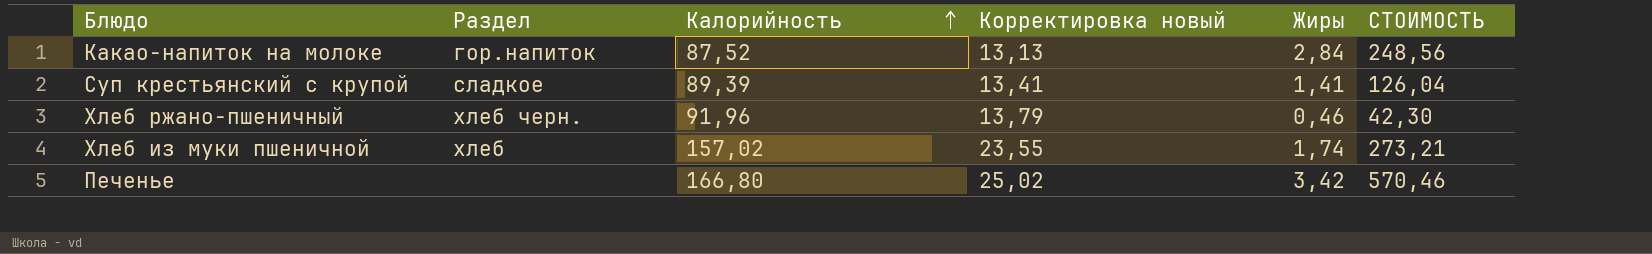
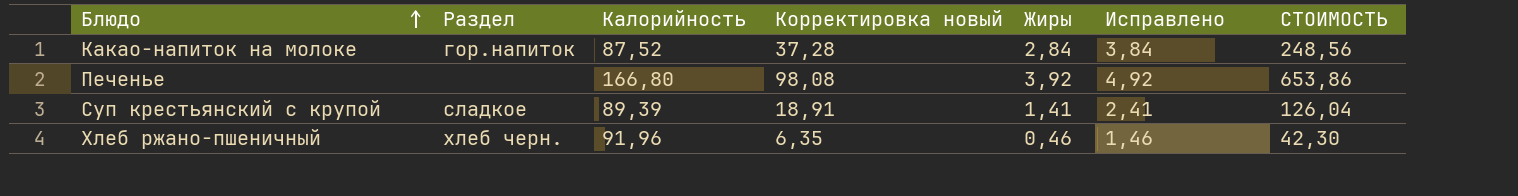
row order: Калорийность ascending -> Блюдо ascending
column Корректировка новый | formula: [Калорийность] * 0,15 -> [СТОИМОСТЬ] * 0,15
column Исправлено | formula: none -> [Жиры] + 1
row Хлеб из муки пшеничной: хлеб | 157,02 | 23,55 | 1,74 | 273,21 -> none
Печенье | Жиры: 3,42 -> 3,92
Печенье | СТОИМОСТЬ: 570,46 -> 653,86

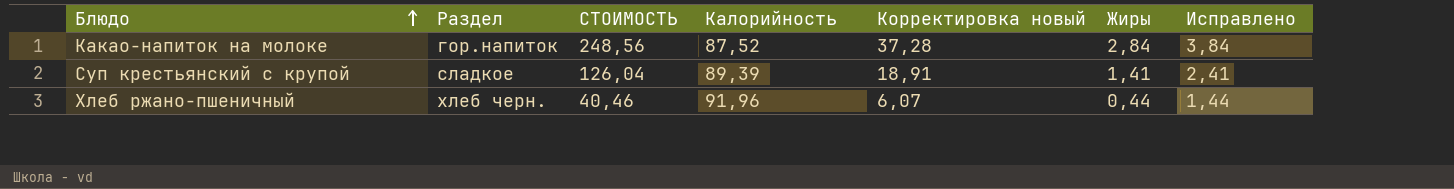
column СТОИМОСТЬ | position: 7 -> 3
row Печенье: none | 166,80 | 98,08 | 3,92 | 4,92 | 653,86 -> none
Хлеб ржано-пшеничный | СТОИМОСТЬ: 42,30 -> 40,46
Хлеб ржано-пшеничный | Корректировка новый: 6,35 -> 6,07
Хлеб ржано-пшеничный | Жиры: 0,46 -> 0,44
Хлеб ржано-пшеничный | Исправлено: 1,46 -> 1,44

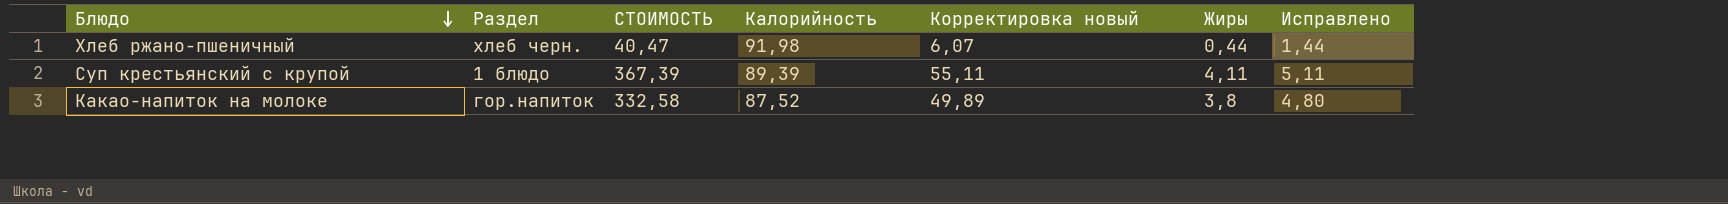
row order: Блюдо ascending -> Блюдо descending
Хлеб ржано-пшеничный | СТОИМОСТЬ: 40,46 -> 40,47
Хлеб ржано-пшеничный | Калорийность: 91,96 -> 91,98
Суп крестьянский с крупой | Раздел: сладкое -> 1 блюдо
Суп крестьянский с крупой | СТОИМОСТЬ: 126,04 -> 367,39
Суп крестьянский с крупой | Корректировка новый: 18,91 -> 55,11
Суп крестьянский с крупой | Жиры: 1,41 -> 4,11
Суп крестьянский с крупой | Исправлено: 2,41 -> 5,11
Какао-напиток на молоке | СТОИМОСТЬ: 248,56 -> 332,58
Какао-напиток на молоке | Корректировка новый: 37,28 -> 49,89
Какао-напиток на молоке | Жиры: 2,84 -> 3,8
Какао-напиток на молоке | Исправлено: 3,84 -> 4,80

